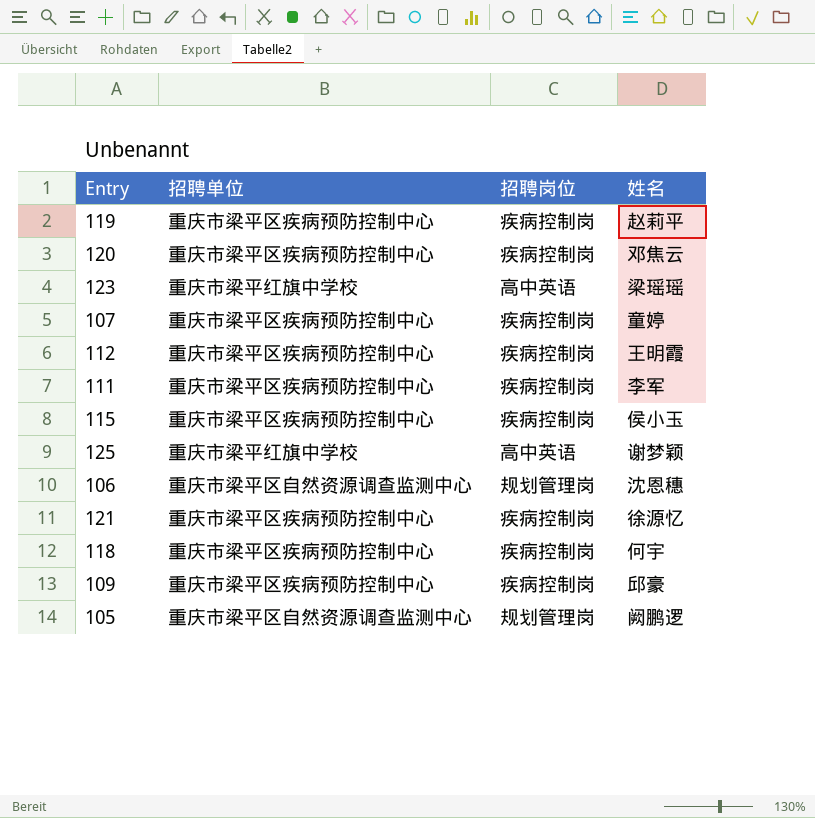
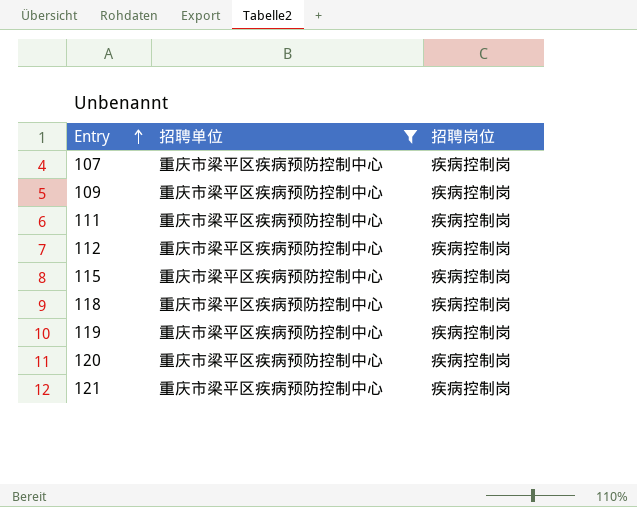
filter: none -> 招聘单位 = 重庆市梁平区疾病预防控制中心
row order: none -> Entry ascending
column 姓名 | position: 4 -> none

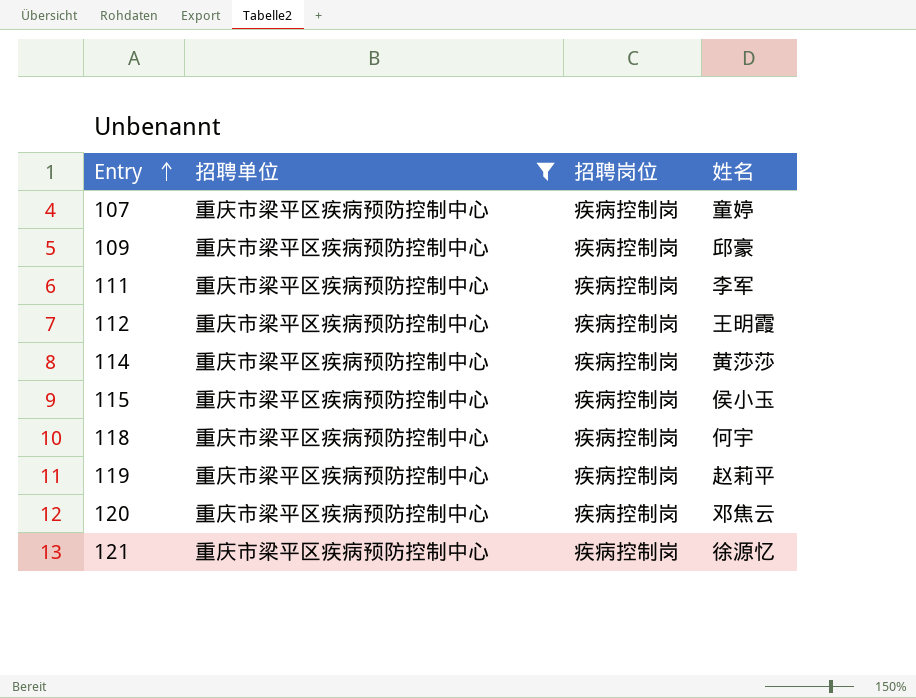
column 姓名 | position: none -> 4
row 114: none -> 重庆市梁平区疾病预防控制中心 | 疾病控制岗 | 黄莎莎

